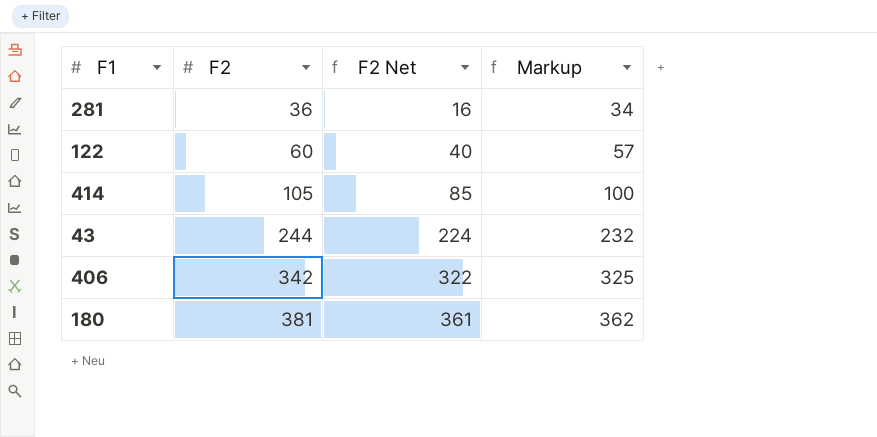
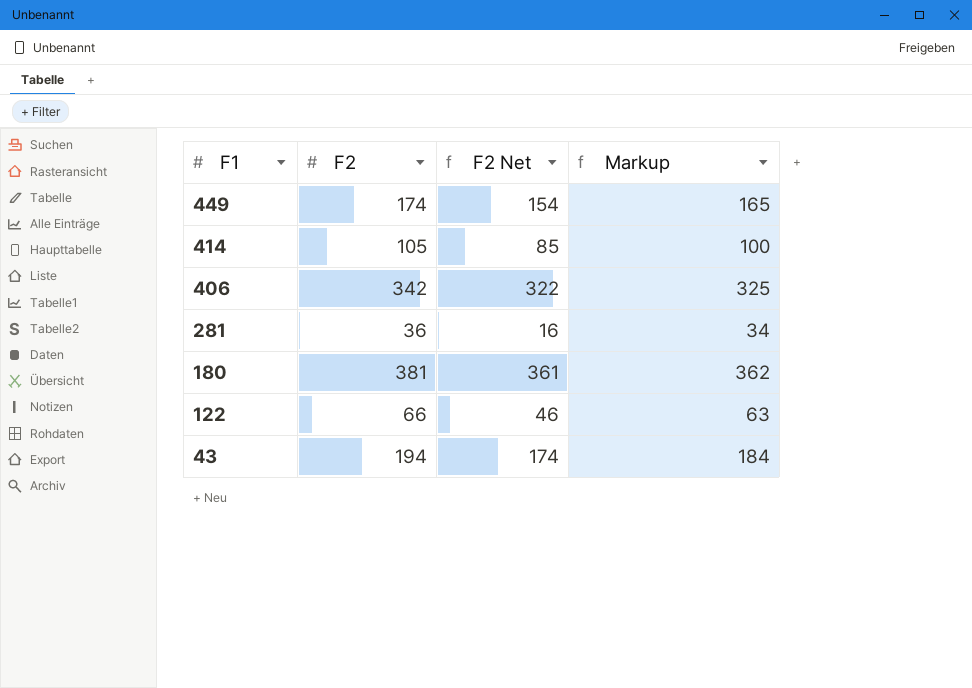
row order: F2 ascending -> F1 descending
row 449: none -> 174 | 154 | 165
122 | F2: 60 -> 66
122 | F2 Net: 40 -> 46
122 | Markup: 57 -> 63
43 | F2: 244 -> 194
43 | F2 Net: 224 -> 174
43 | Markup: 232 -> 184

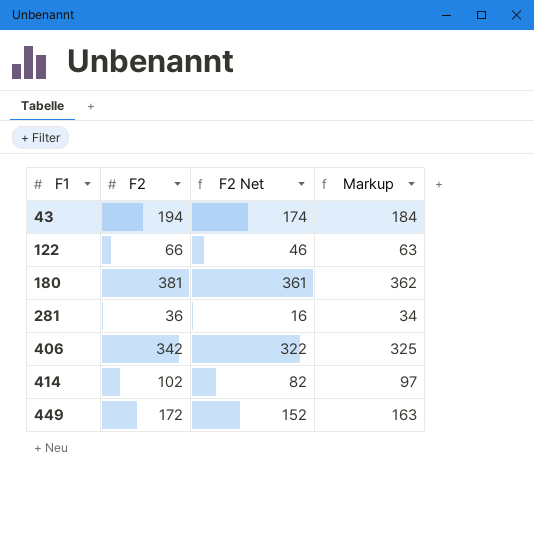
row order: F1 descending -> F1 ascending
414 | F2: 105 -> 102
414 | F2 Net: 85 -> 82
414 | Markup: 100 -> 97
449 | F2: 174 -> 172
449 | F2 Net: 154 -> 152
449 | Markup: 165 -> 163

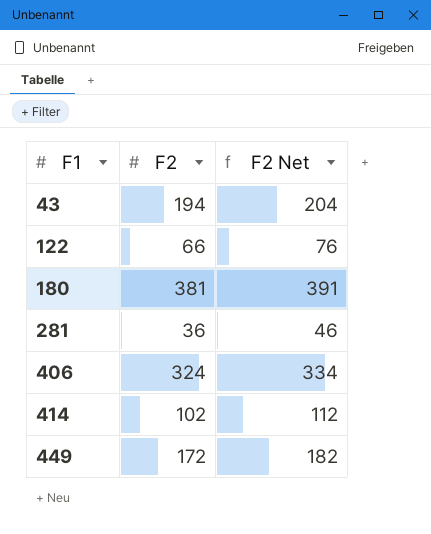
column Markup | formula: [F2] * 0.95 -> none
column F2 Net | formula: [F2] - 20 -> [F2] + 10
406 | F2: 342 -> 324

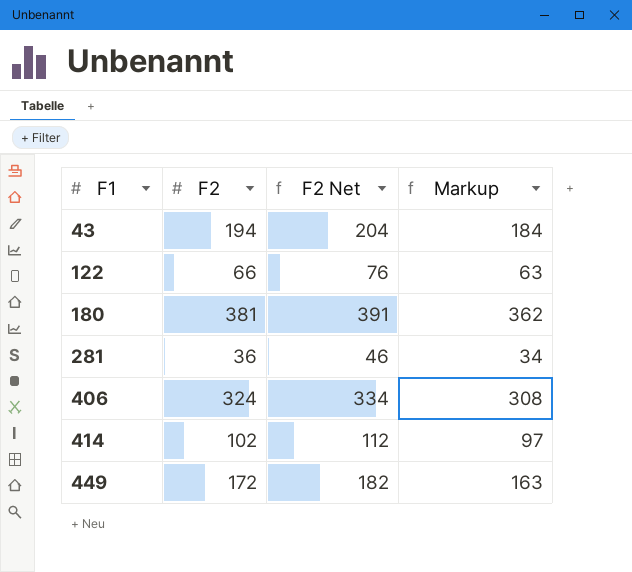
column Markup | formula: none -> [F2] * 0.95

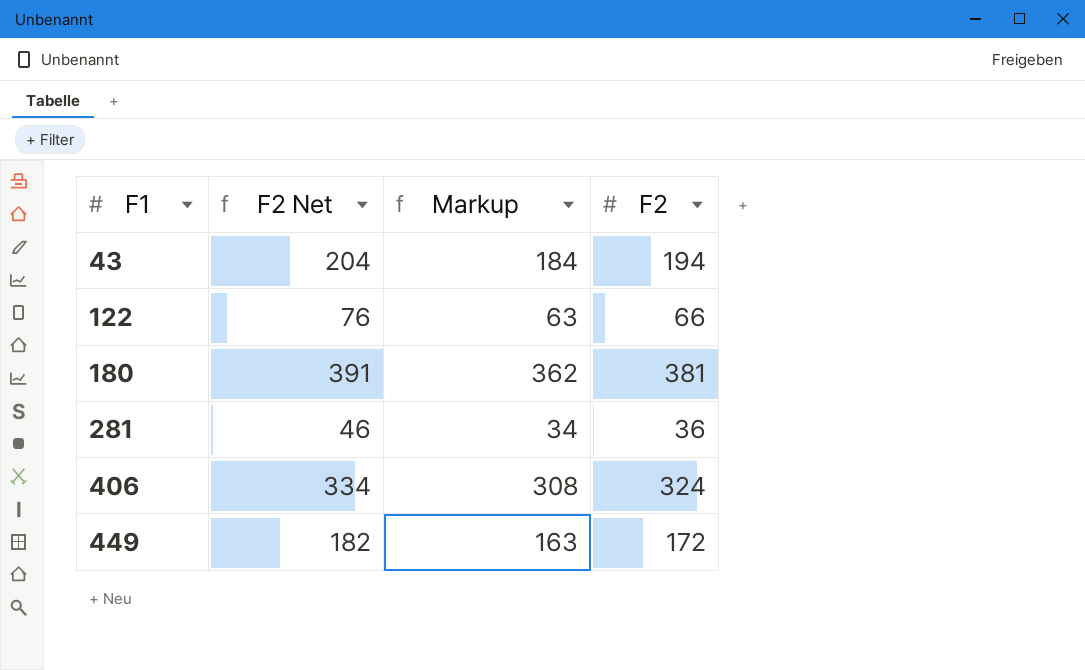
column F2 | position: 2 -> 4
row 414: 102 | 112 | 97 -> none

